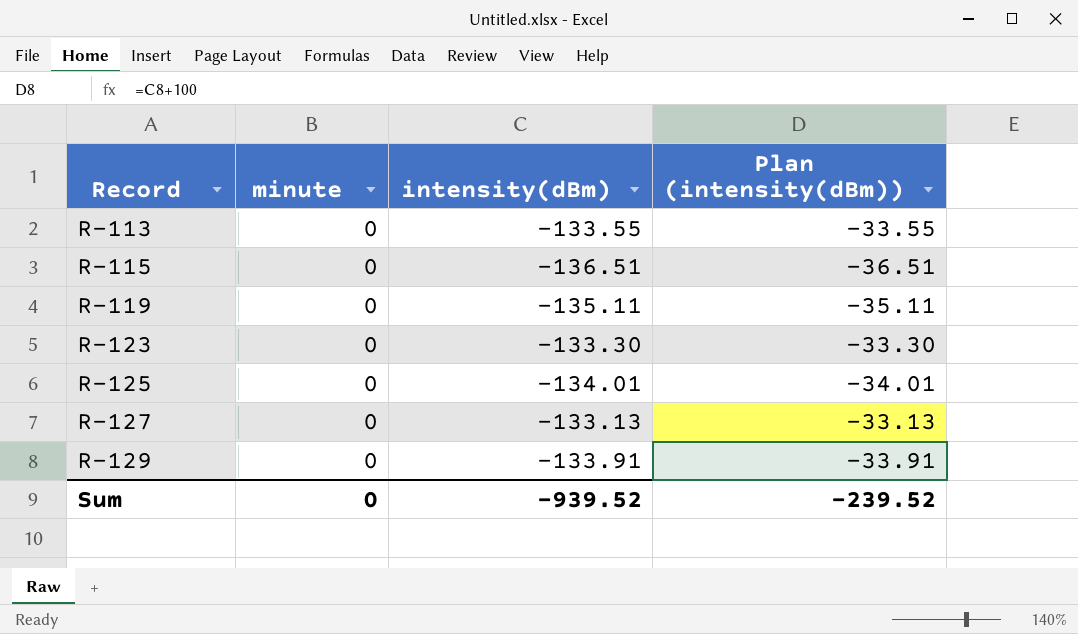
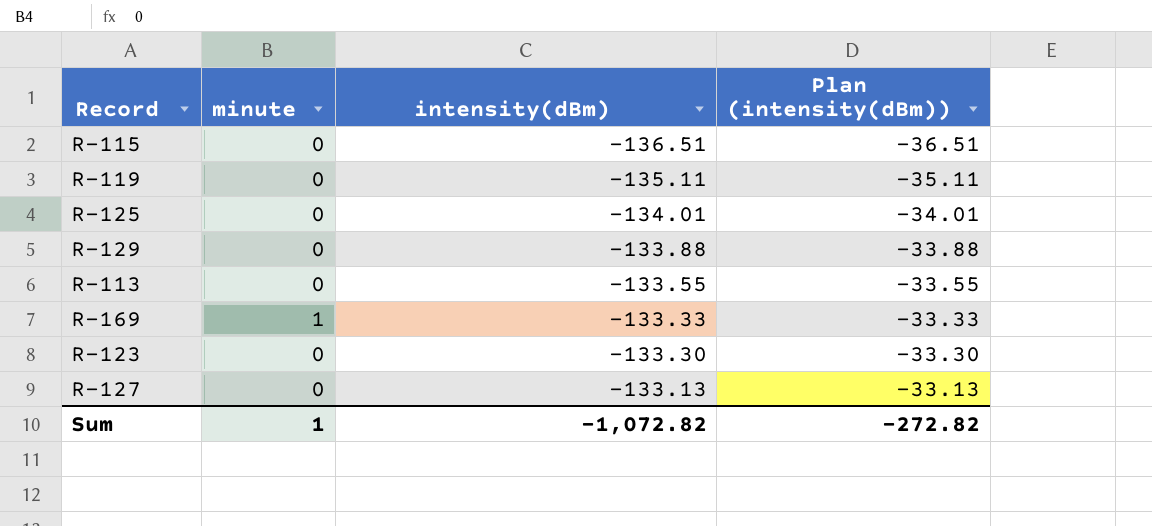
row order: Record ascending -> intensity(dBm) ascending
R-129 | intensity(dBm): -133.91 -> -133.88
R-129 | Plan (intensity(dBm)): -33.91 -> -33.88
row R-169: none -> 1 | -133.33 | -33.33
Sum | minute: 0 -> 1
Sum | intensity(dBm): -939.52 -> -1,072.82
Sum | Plan (intensity(dBm)): -239.52 -> -272.82

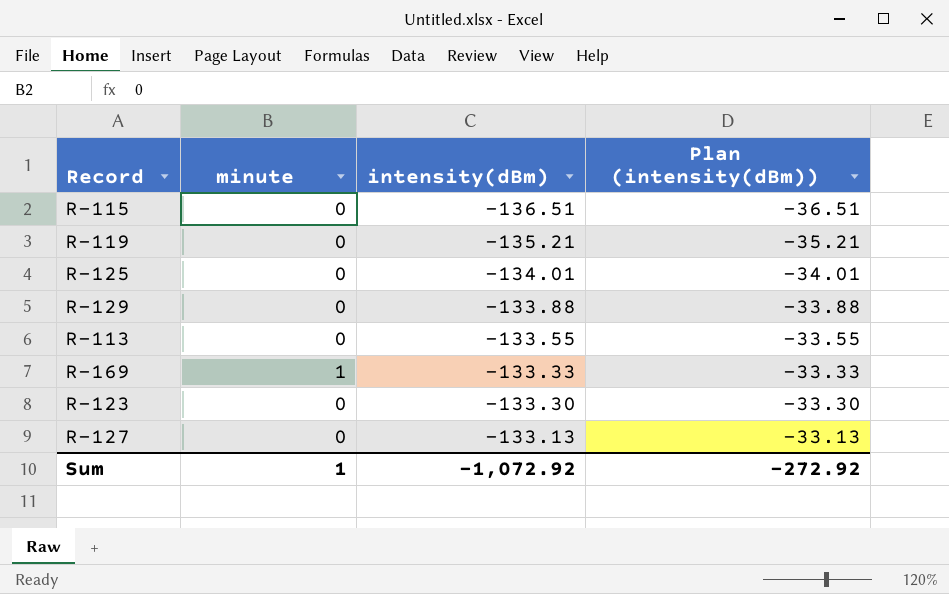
R-119 | intensity(dBm): -135.11 -> -135.21
R-119 | Plan (intensity(dBm)): -35.11 -> -35.21
Sum | intensity(dBm): -1,072.82 -> -1,072.92
Sum | Plan (intensity(dBm)): -272.82 -> -272.92

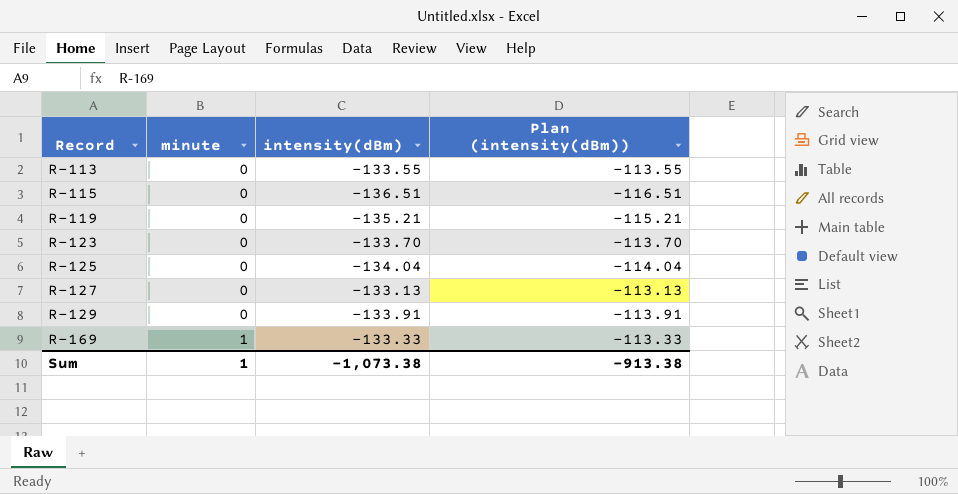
row order: intensity(dBm) ascending -> Record ascending
column Plan (intensity(dBm)) | formula: [intensity(dBm)] + 100 -> [intensity(dBm)] + 20
R-123 | intensity(dBm): -133.30 -> -133.70
R-125 | intensity(dBm): -134.01 -> -134.04
R-129 | intensity(dBm): -133.88 -> -133.91
Sum | intensity(dBm): -1,072.92 -> -1,073.38
Sum | Plan (intensity(dBm)): -272.92 -> -913.38

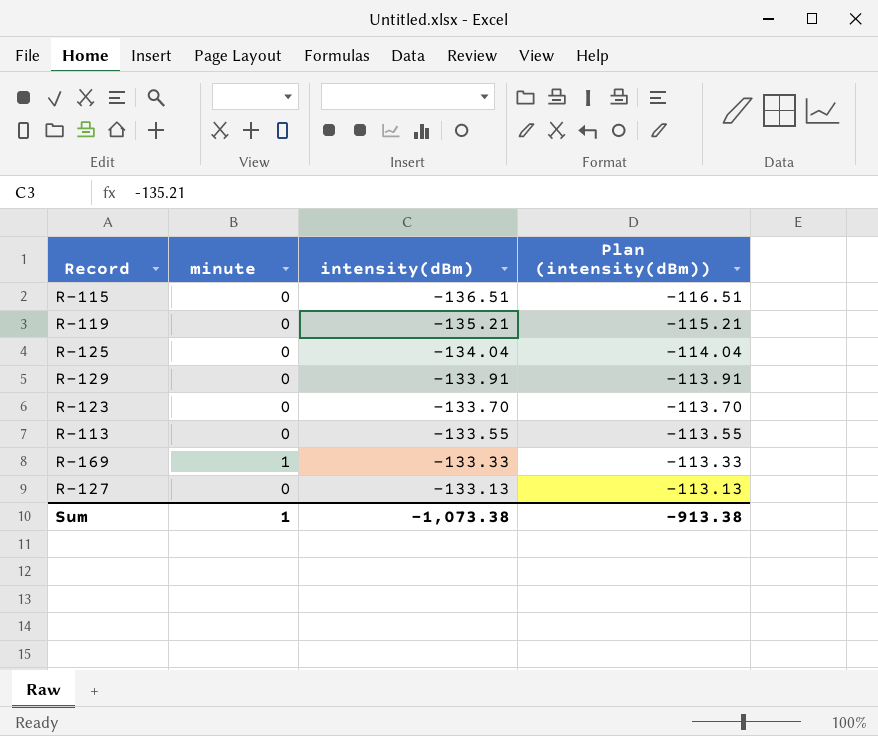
row order: Record ascending -> intensity(dBm) ascending

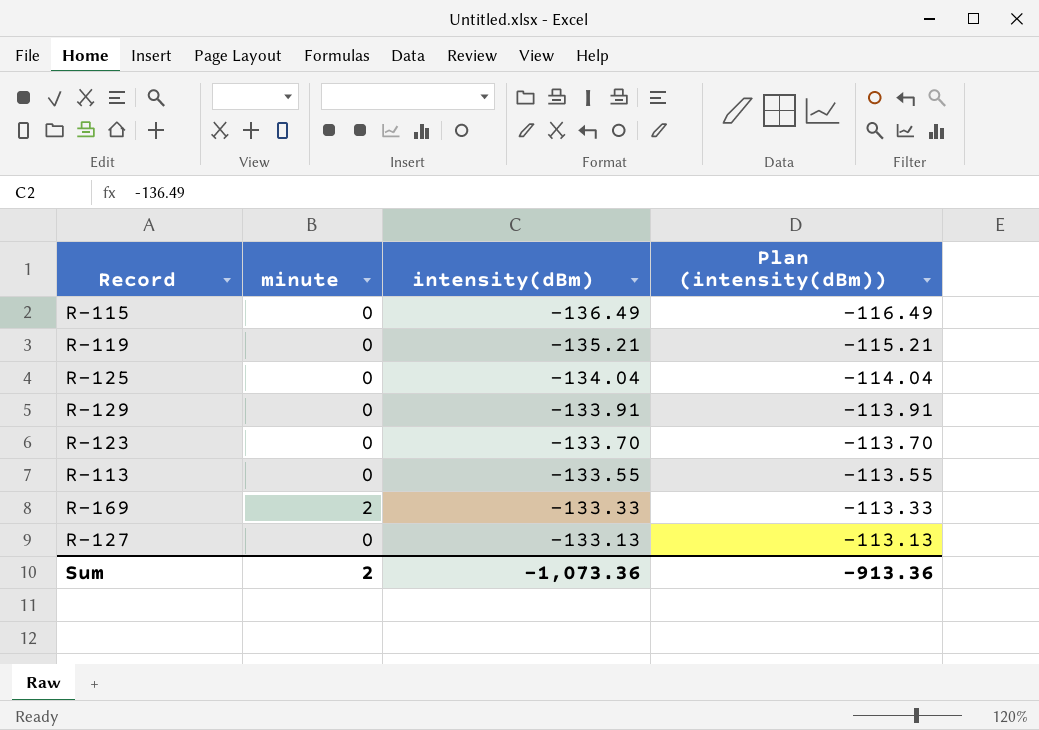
R-115 | intensity(dBm): -136.51 -> -136.49
R-115 | Plan (intensity(dBm)): -116.51 -> -116.49
R-169 | minute: 1 -> 2
Sum | minute: 1 -> 2
Sum | intensity(dBm): -1,073.38 -> -1,073.36
Sum | Plan (intensity(dBm)): -913.38 -> -913.36

